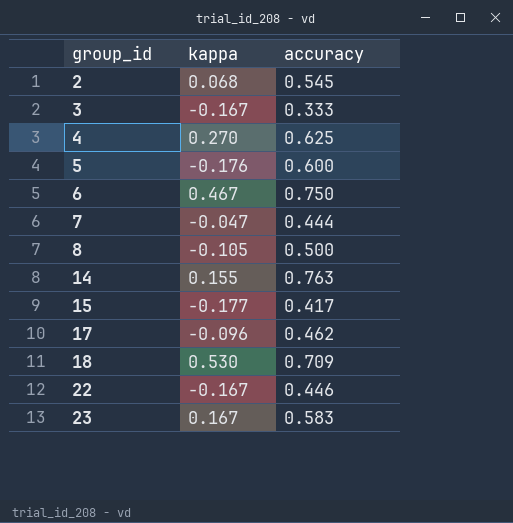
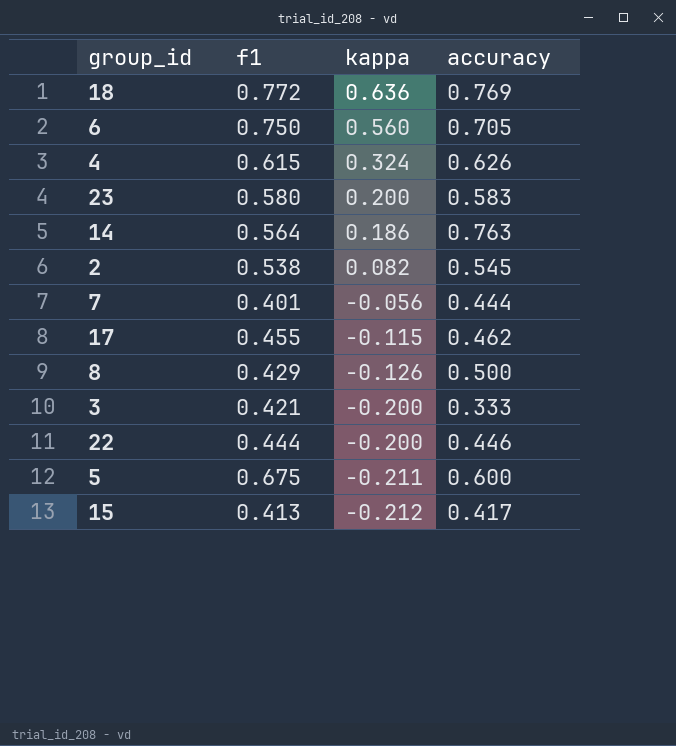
row order: group_id ascending -> kappa descending
column f1 | position: none -> 2
18 | kappa: 0.530 -> 0.636
18 | accuracy: 0.709 -> 0.769
6 | kappa: 0.467 -> 0.560
6 | accuracy: 0.750 -> 0.705
4 | kappa: 0.270 -> 0.324
4 | accuracy: 0.625 -> 0.626
23 | kappa: 0.167 -> 0.200
14 | kappa: 0.155 -> 0.186
2 | kappa: 0.068 -> 0.082
7 | kappa: -0.047 -> -0.056
17 | kappa: -0.096 -> -0.115
8 | kappa: -0.105 -> -0.126
3 | kappa: -0.167 -> -0.200
22 | kappa: -0.167 -> -0.200
5 | kappa: -0.176 -> -0.211
15 | kappa: -0.177 -> -0.212

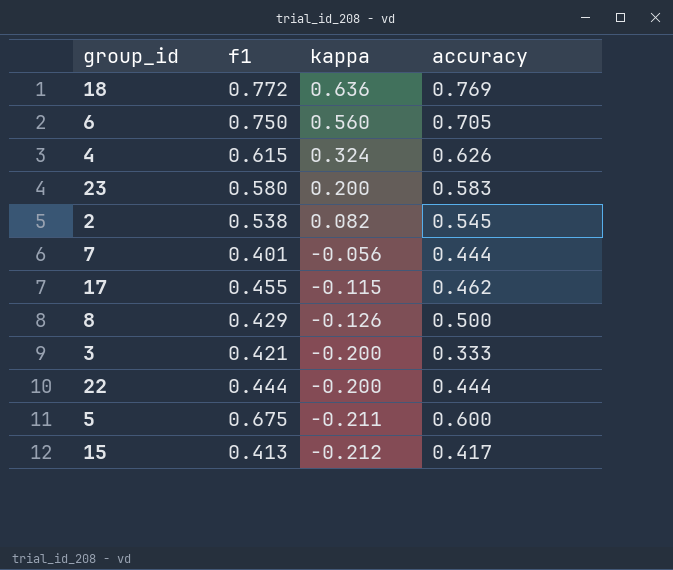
row 14: 0.564 | 0.186 | 0.763 -> none
22 | accuracy: 0.446 -> 0.444

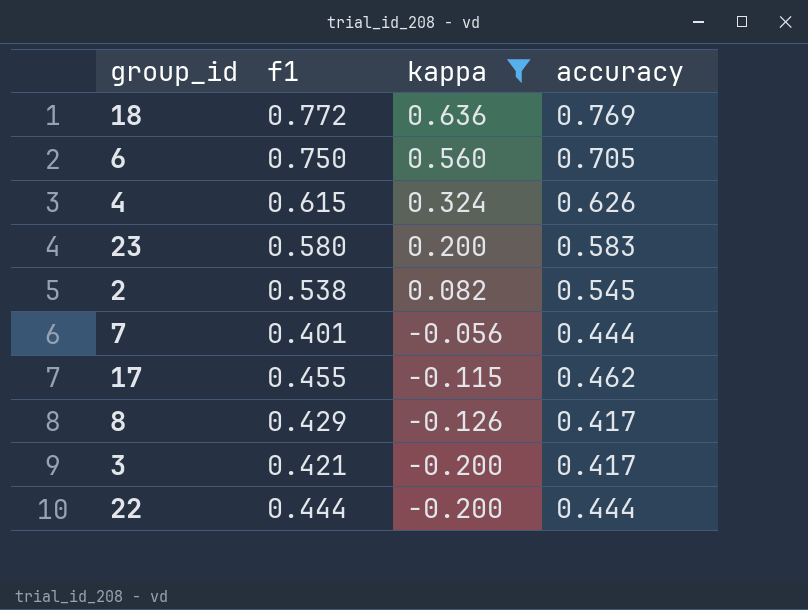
filter: none -> kappa >= -0.200
8 | accuracy: 0.500 -> 0.417
3 | accuracy: 0.333 -> 0.417

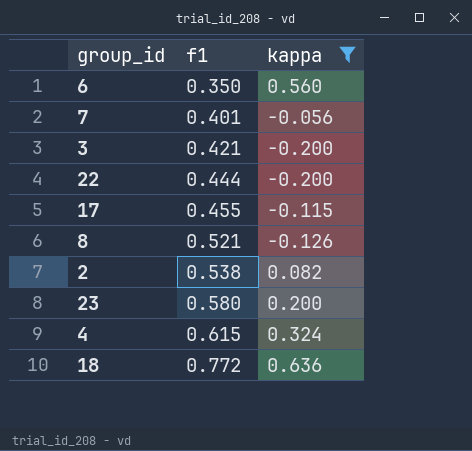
row order: kappa descending -> f1 ascending
column accuracy | position: 4 -> none
6 | f1: 0.750 -> 0.350
8 | f1: 0.429 -> 0.521

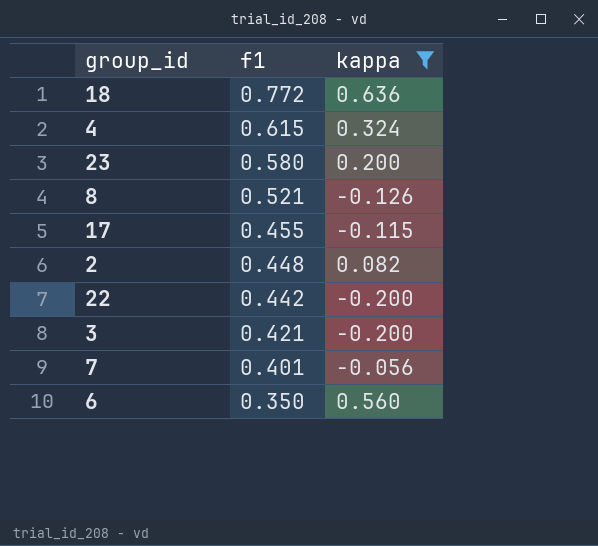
row order: f1 ascending -> f1 descending
2 | f1: 0.538 -> 0.448
22 | f1: 0.444 -> 0.442

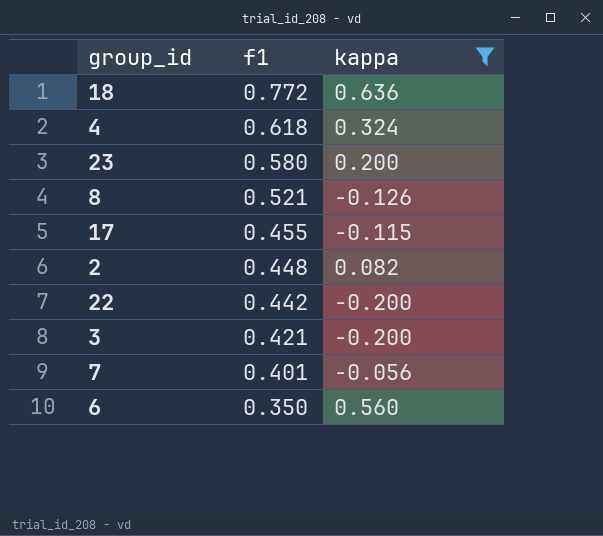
4 | f1: 0.615 -> 0.618

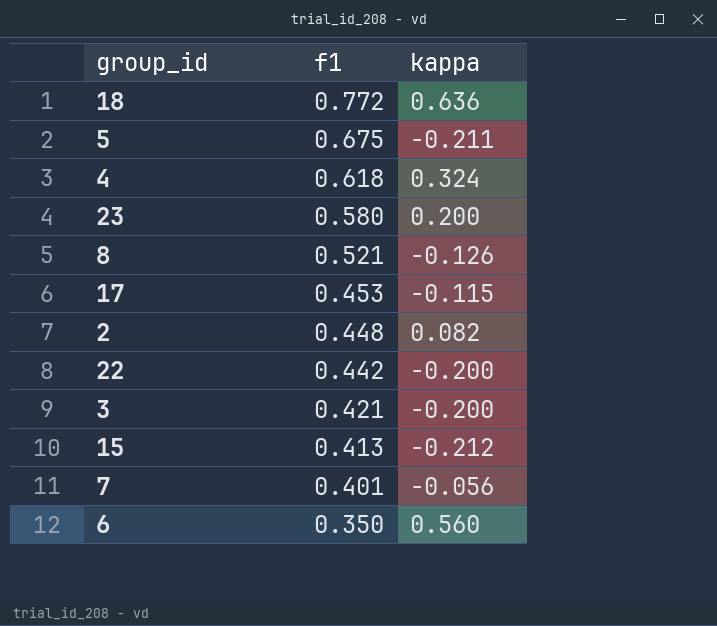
filter: kappa >= -0.200 -> none
17 | f1: 0.455 -> 0.453

